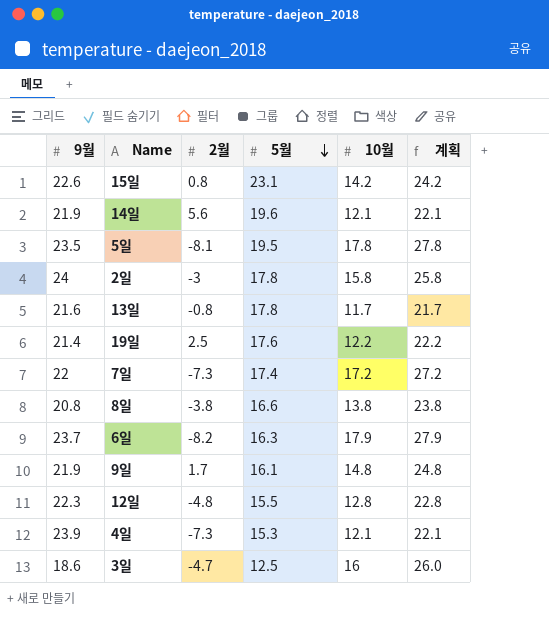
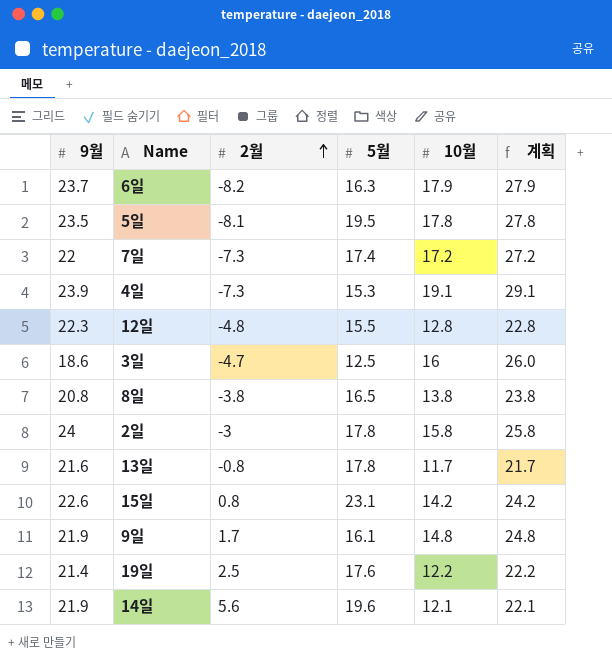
row order: 5월 descending -> 2월 ascending
4일 | 10월: 12.1 -> 19.1
4일 | 계획: 22.1 -> 29.1
8일 | 5월: 16.6 -> 16.5

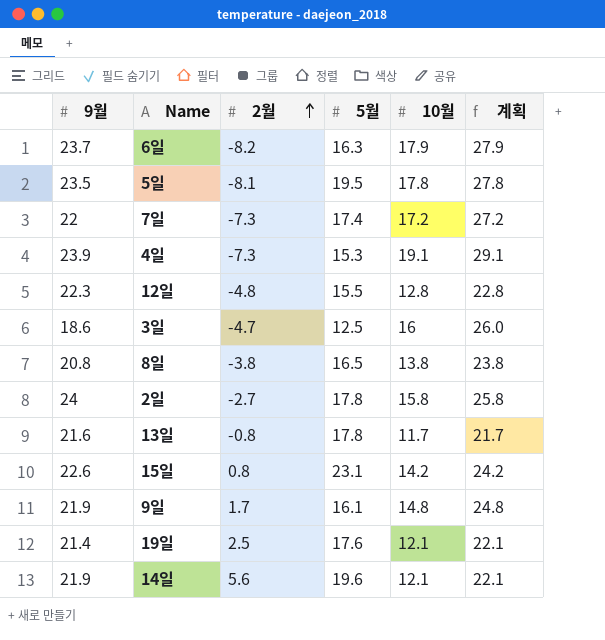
2일 | 2월: -3 -> -2.7
19일 | 10월: 12.2 -> 12.1
19일 | 계획: 22.2 -> 22.1

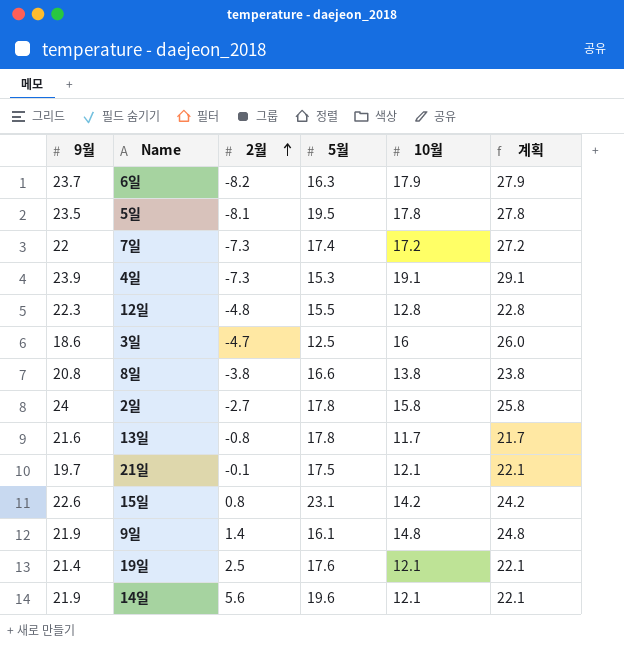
8일 | 5월: 16.5 -> 16.6
row 21일: none -> 19.7 | -0.1 | 17.5 | 12.1 | 22.1
9일 | 2월: 1.7 -> 1.4

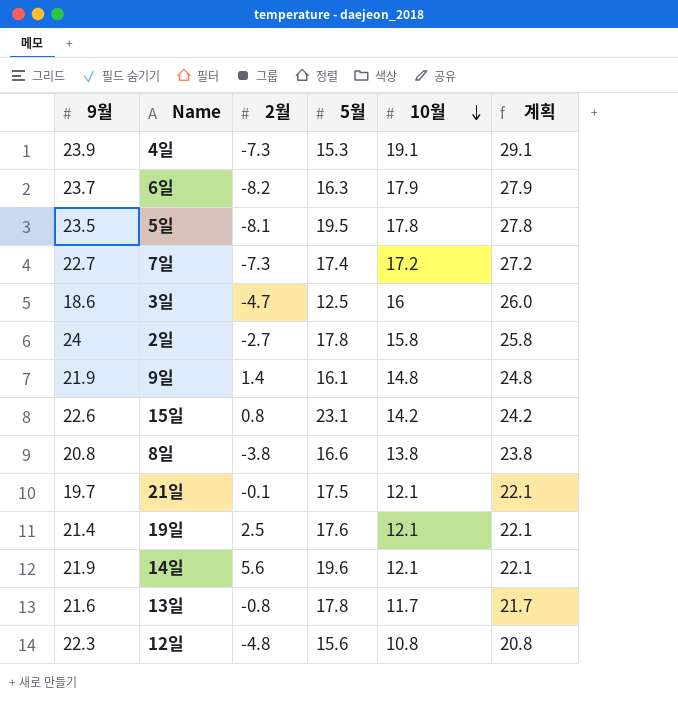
row order: 2월 ascending -> 10월 descending
7일 | 9월: 22 -> 22.7
12일 | 5월: 15.5 -> 15.6
12일 | 10월: 12.8 -> 10.8
12일 | 계획: 22.8 -> 20.8

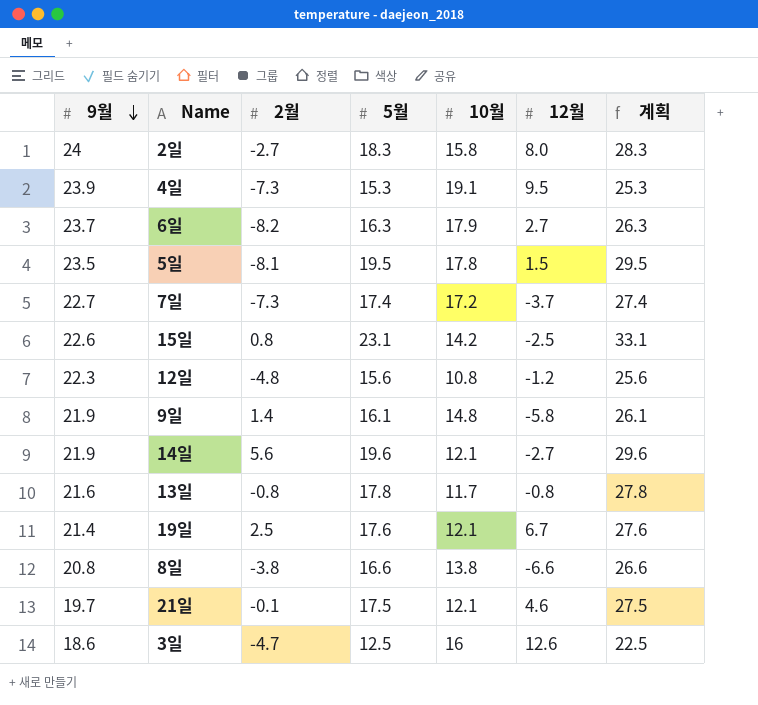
row order: 10월 descending -> 9월 descending
column 12월 | position: none -> 6
column 계획 | formula: [10월] + 10 -> [5월] + 10
2일 | 5월: 17.8 -> 18.3

